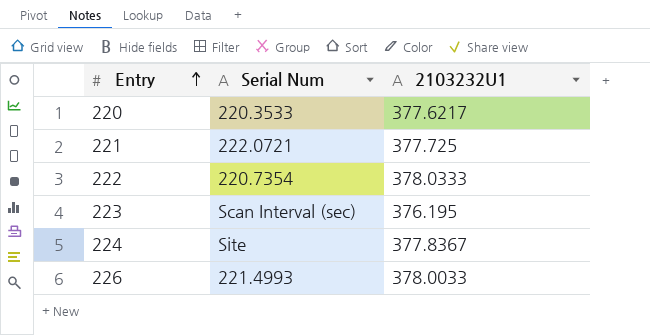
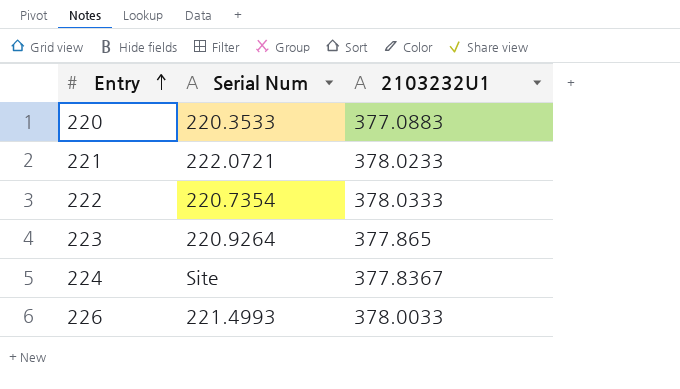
220 | 2103232U1: 377.6217 -> 377.0883
221 | 2103232U1: 377.725 -> 378.0233
223 | Serial Num: Scan Interval (sec) -> 220.9264
223 | 2103232U1: 376.195 -> 377.865

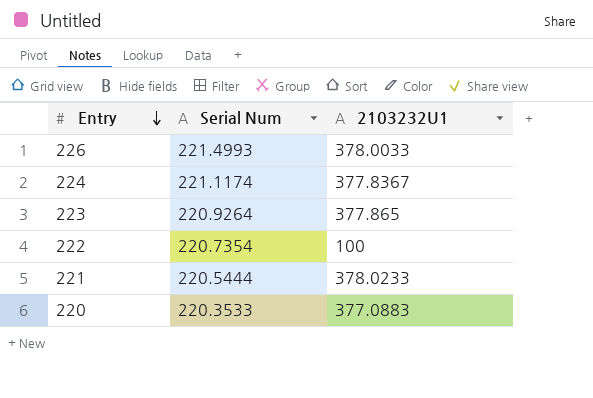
row order: Entry ascending -> Entry descending
224 | Serial Num: Site -> 221.1174
222 | 2103232U1: 378.0333 -> 100
221 | Serial Num: 222.0721 -> 220.5444

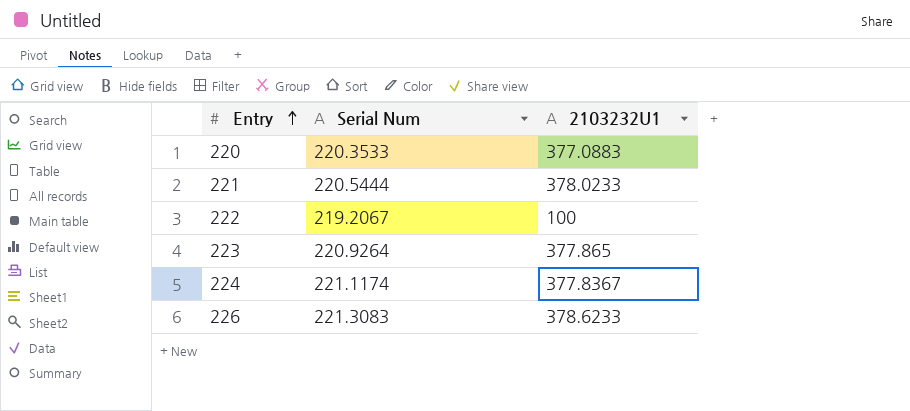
row order: Entry descending -> Entry ascending
222 | Serial Num: 220.7354 -> 219.2067
226 | Serial Num: 221.4993 -> 221.3083
226 | 2103232U1: 378.0033 -> 378.6233

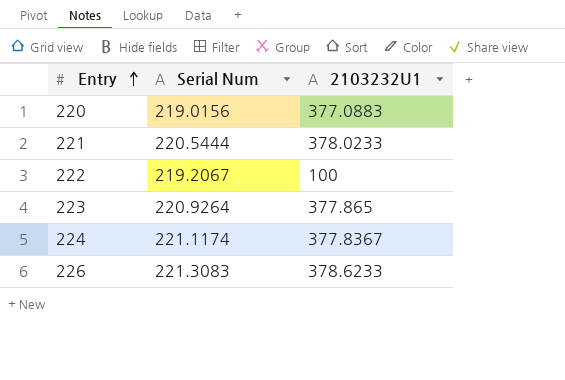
220 | Serial Num: 220.3533 -> 219.0156

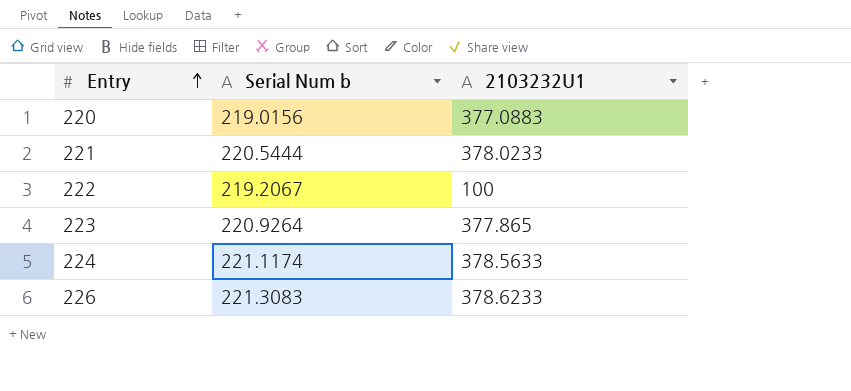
column name: Serial Num -> Serial Num b
224 | 2103232U1: 377.8367 -> 378.5633

